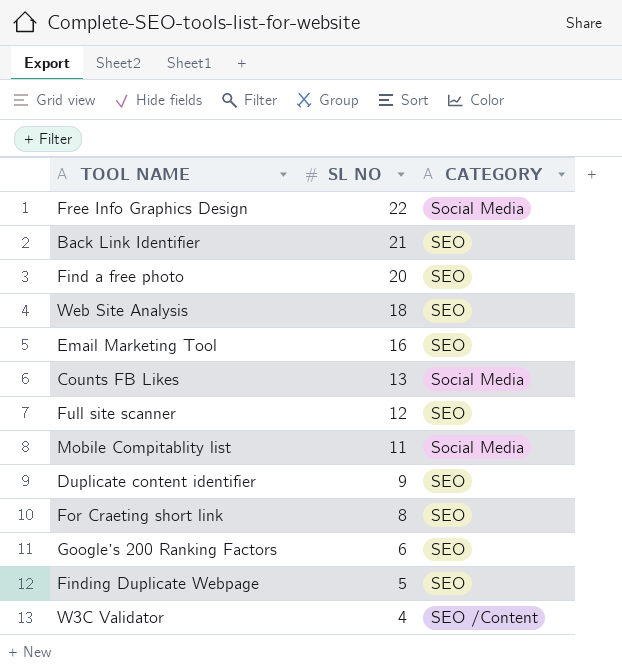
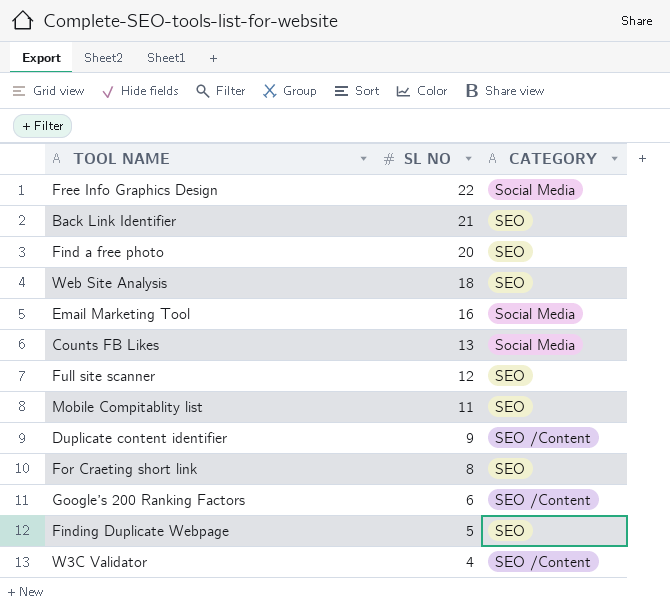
Email Marketing Tool | CATEGORY: SEO -> Social Media
Mobile Compitablity list | CATEGORY: Social Media -> SEO
Duplicate content identifier | CATEGORY: SEO -> SEO /Content
Google’s 200 Ranking Factors | CATEGORY: SEO -> SEO /Content

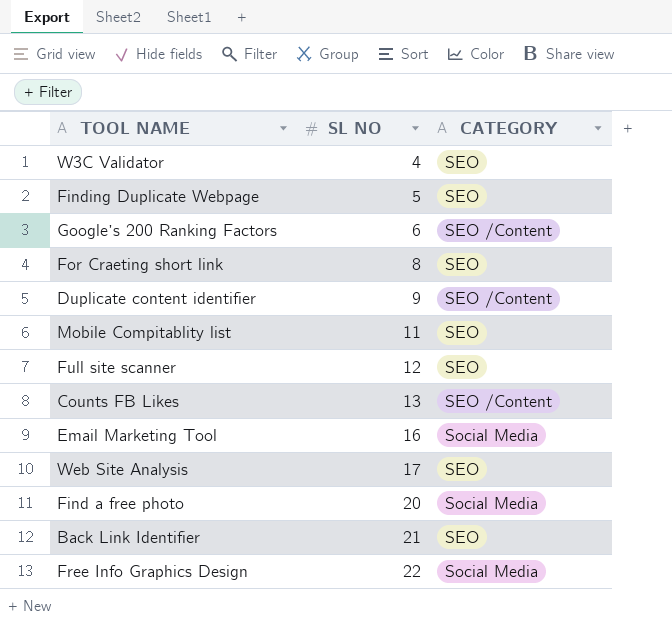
row order: SL NO descending -> SL NO ascending
W3C Validator | CATEGORY: SEO /Content -> SEO
Counts FB Likes | CATEGORY: Social Media -> SEO /Content
Web Site Analysis | SL NO: 18 -> 17
Find a free photo | CATEGORY: SEO -> Social Media

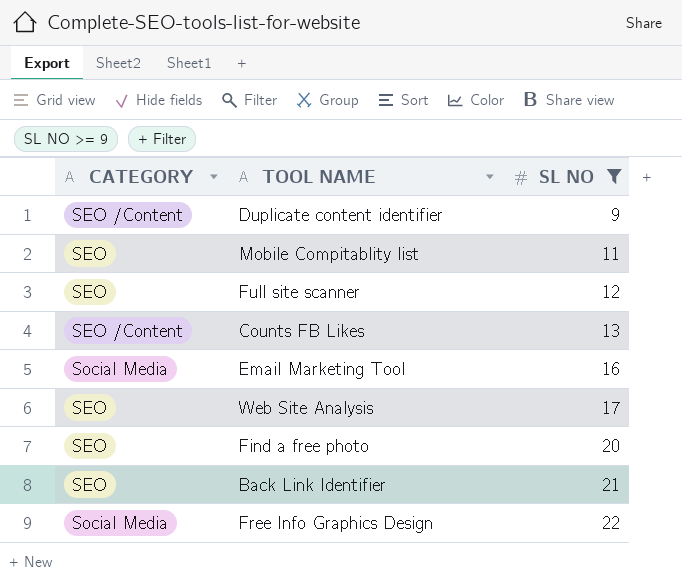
filter: none -> SL NO >= 9
column CATEGORY | position: 3 -> 1
Find a free photo | CATEGORY: Social Media -> SEO

